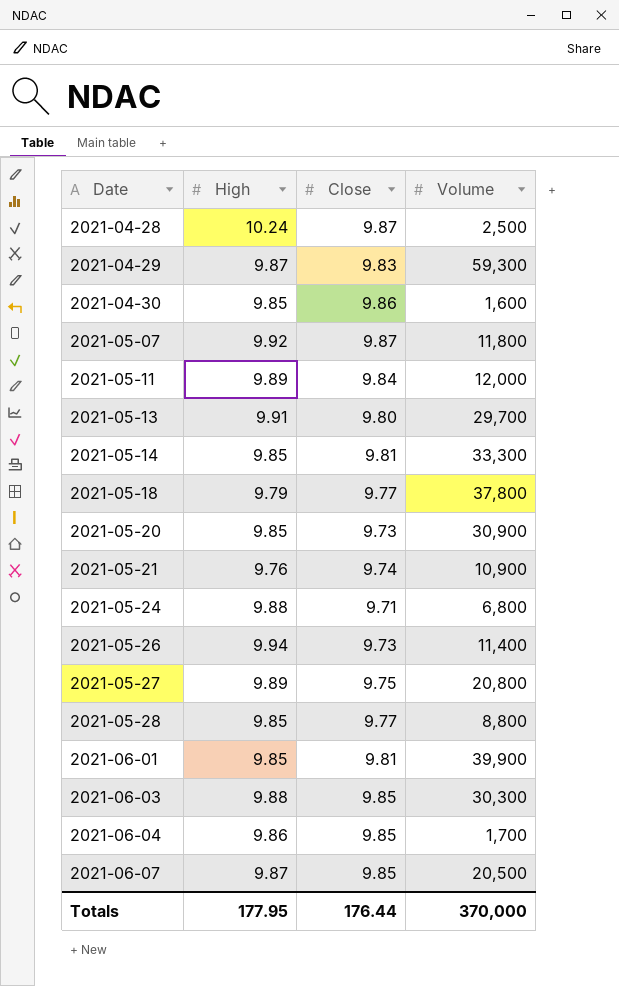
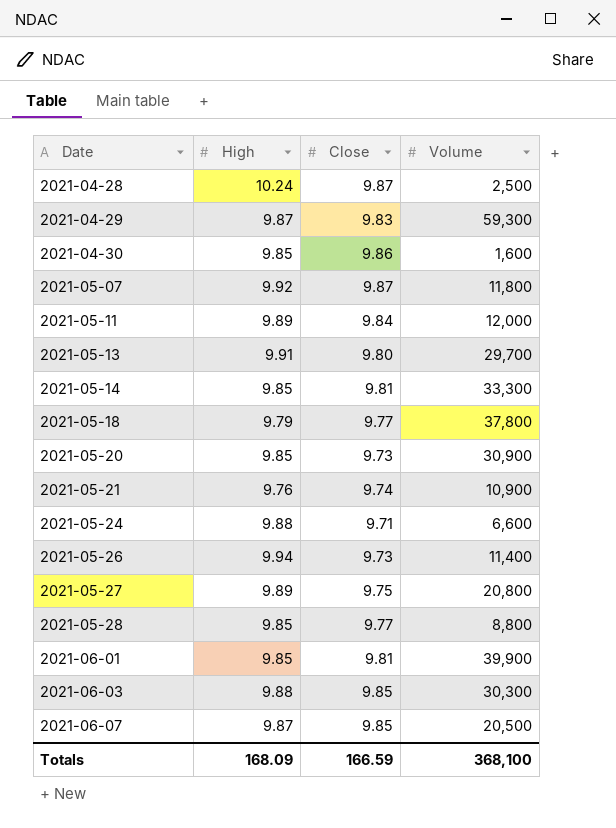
row 2021-06-04: 9.86 | 9.85 | 1,700 -> none
2021-05-24 | Volume: 6,800 -> 6,600
Totals | High: 177.95 -> 168.09
Totals | Close: 176.44 -> 166.59
Totals | Volume: 370,000 -> 368,100

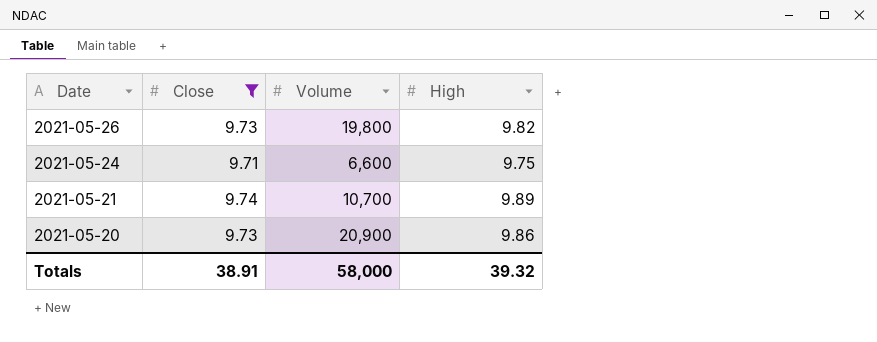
filter: none -> Close <= 9.74
row order: Date ascending -> Date descending
column High | position: 2 -> 4
2021-05-26 | Volume: 11,400 -> 19,800
2021-05-26 | High: 9.94 -> 9.82
2021-05-24 | High: 9.88 -> 9.75
2021-05-21 | Volume: 10,900 -> 10,700
2021-05-21 | High: 9.76 -> 9.89
2021-05-20 | Volume: 30,900 -> 20,900
2021-05-20 | High: 9.85 -> 9.86
Totals | Close: 166.59 -> 38.91
Totals | Volume: 368,100 -> 58,000
Totals | High: 168.09 -> 39.32

